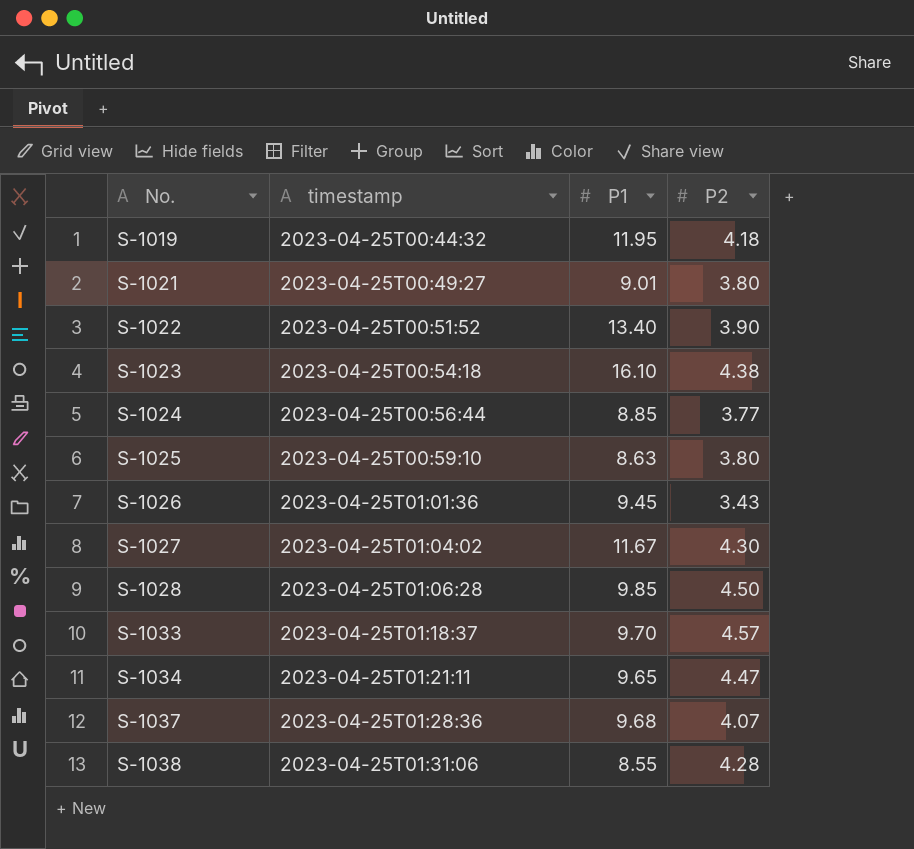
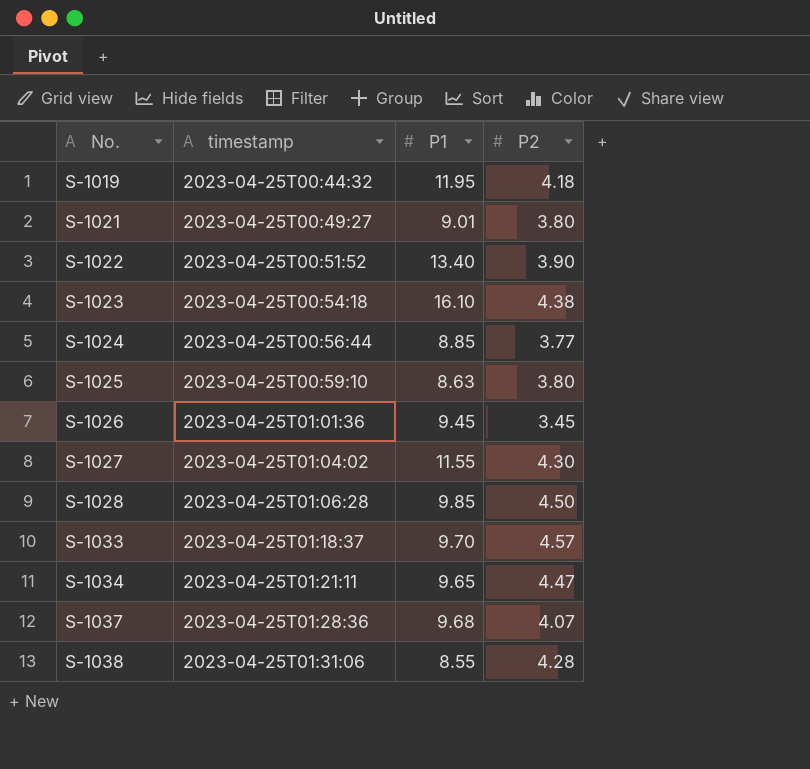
S-1026 | P2: 3.43 -> 3.45
S-1027 | P1: 11.67 -> 11.55

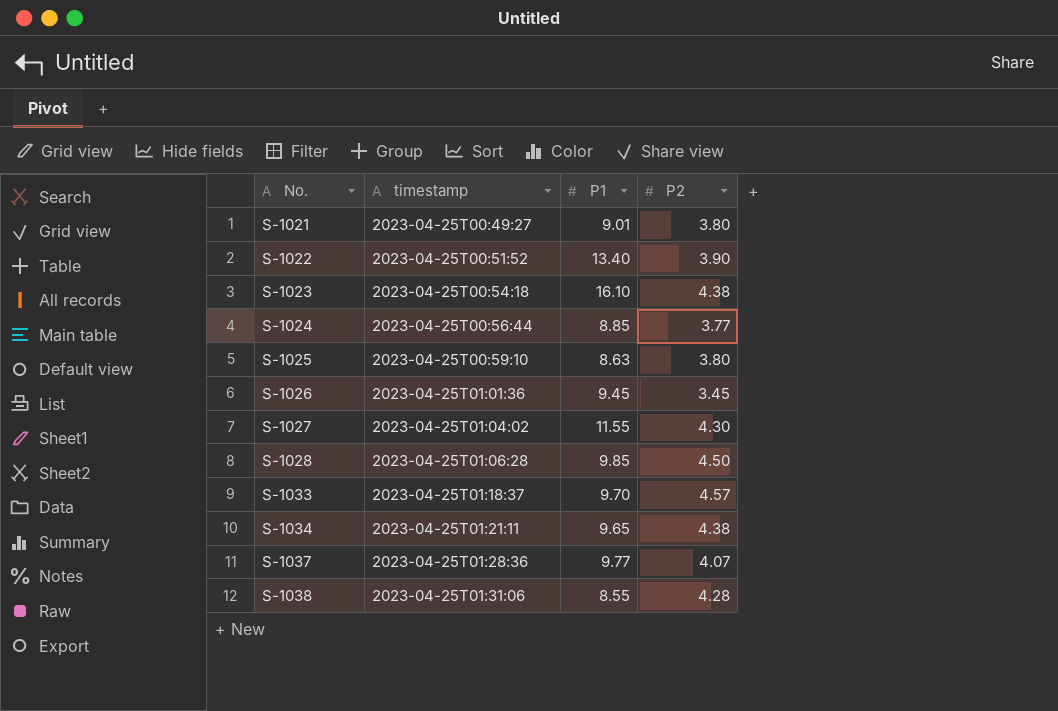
row S-1019: 2023-04-25T00:44:32 | 11.95 | 4.18 -> none
S-1034 | P2: 4.47 -> 4.38
S-1037 | P1: 9.68 -> 9.77

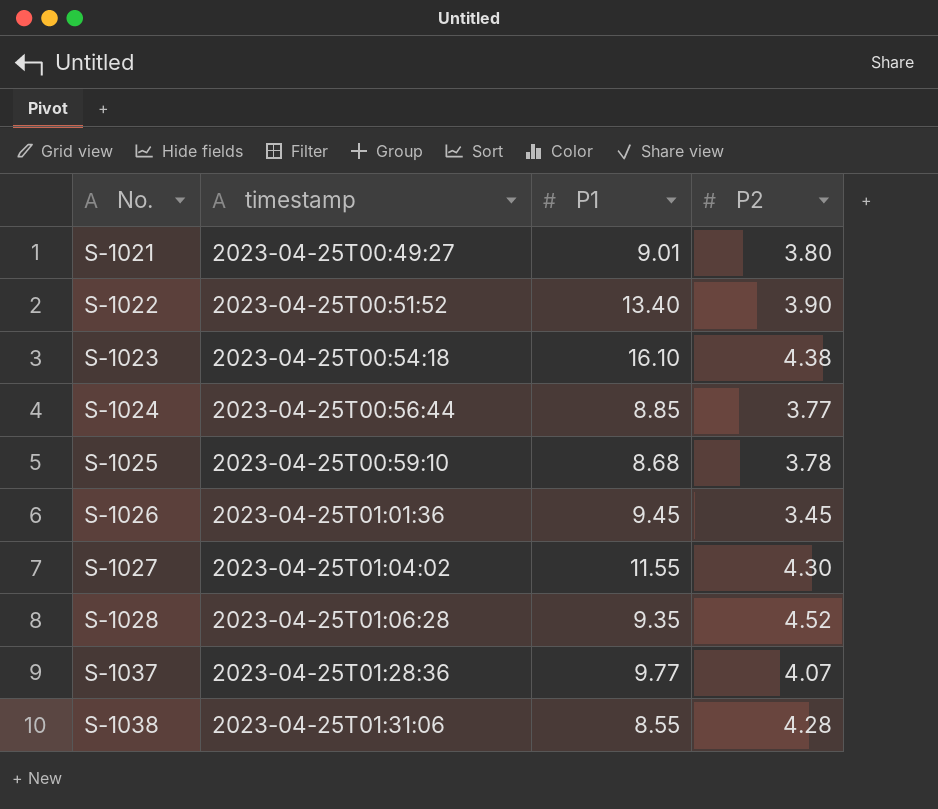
row S-1033: 2023-04-25T01:18:37 | 9.70 | 4.57 -> none
row S-1034: 2023-04-25T01:21:11 | 9.65 | 4.38 -> none
S-1025 | P1: 8.63 -> 8.68
S-1025 | P2: 3.80 -> 3.78
S-1028 | P1: 9.85 -> 9.35
S-1028 | P2: 4.50 -> 4.52

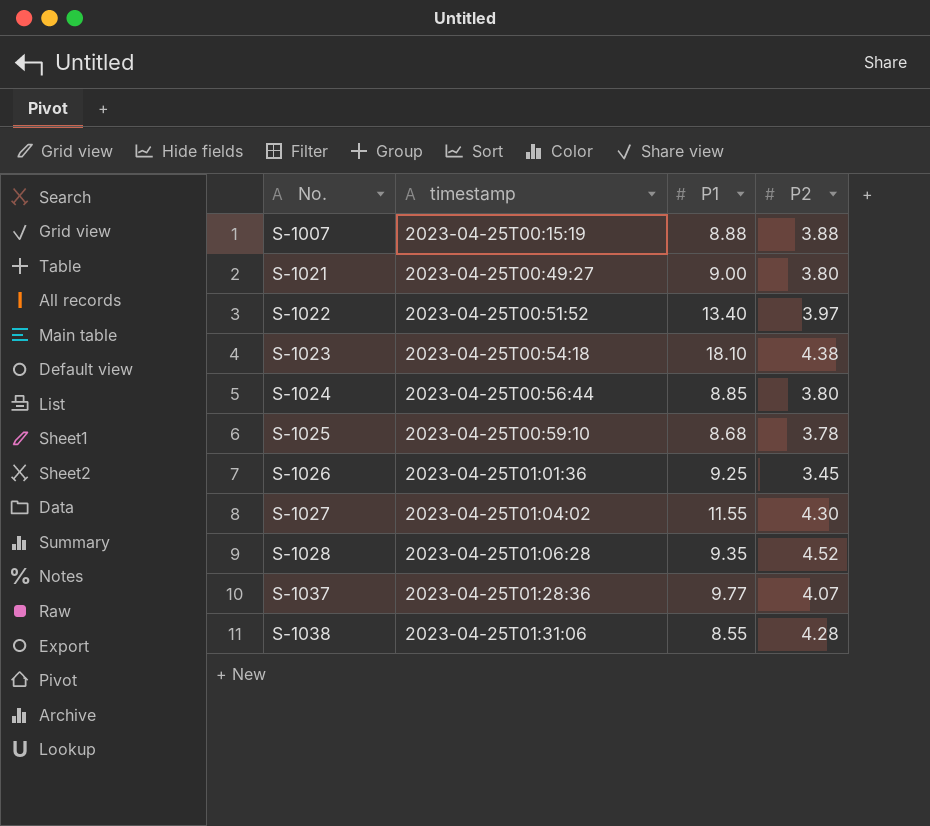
row S-1007: none -> 2023-04-25T00:15:19 | 8.88 | 3.88
S-1021 | P1: 9.01 -> 9.00
S-1022 | P2: 3.90 -> 3.97
S-1023 | P1: 16.10 -> 18.10
S-1024 | P2: 3.77 -> 3.80
S-1026 | P1: 9.45 -> 9.25

